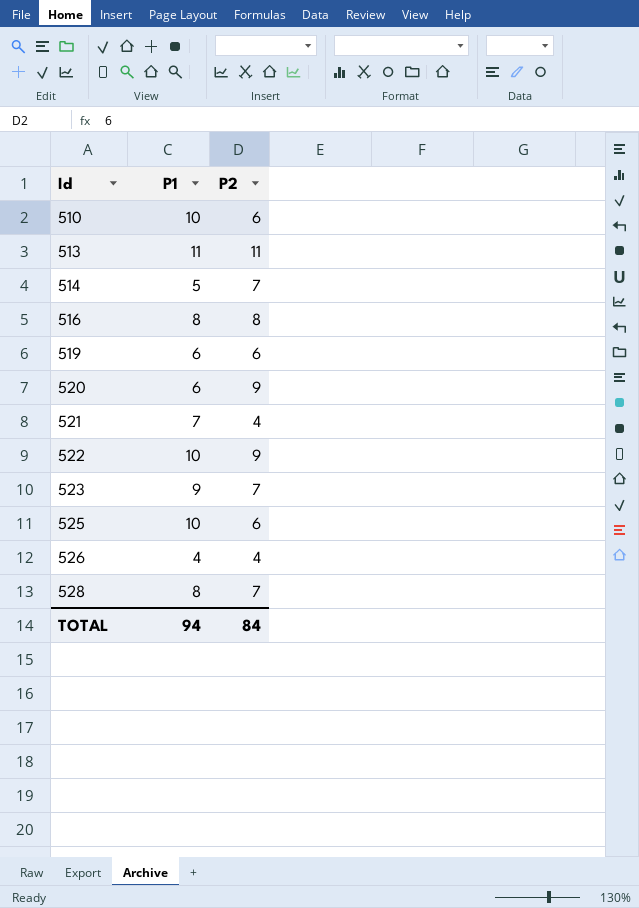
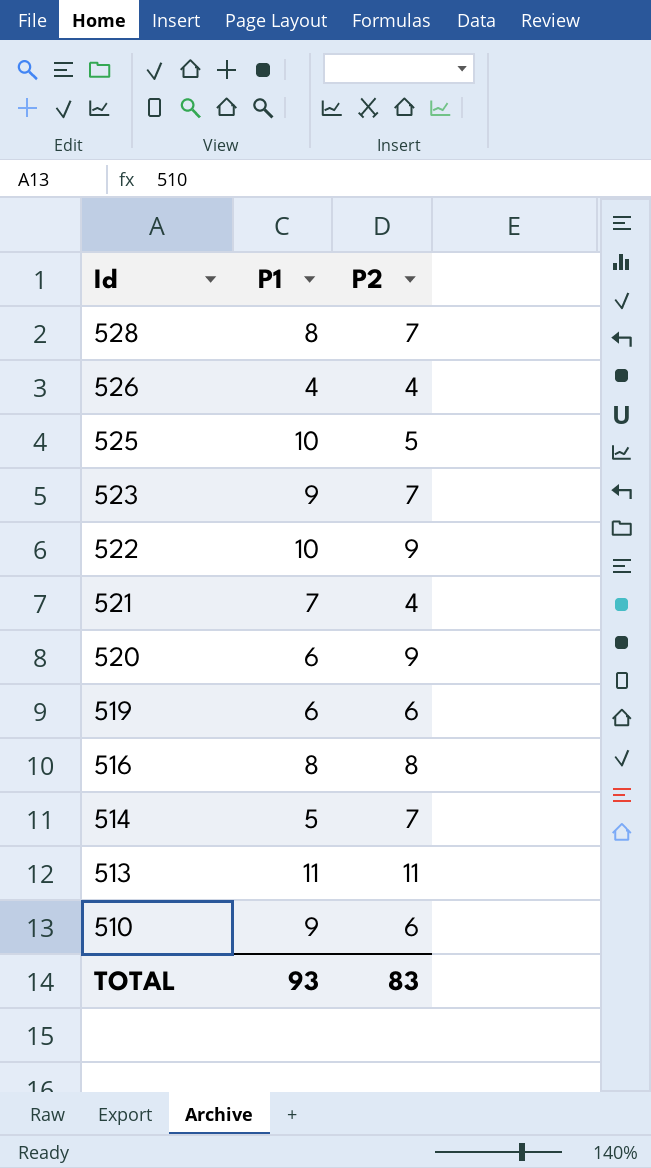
row order: Id ascending -> Id descending
525 | P2: 6 -> 5
510 | P1: 10 -> 9
TOTAL | P1: 94 -> 93
TOTAL | P2: 84 -> 83

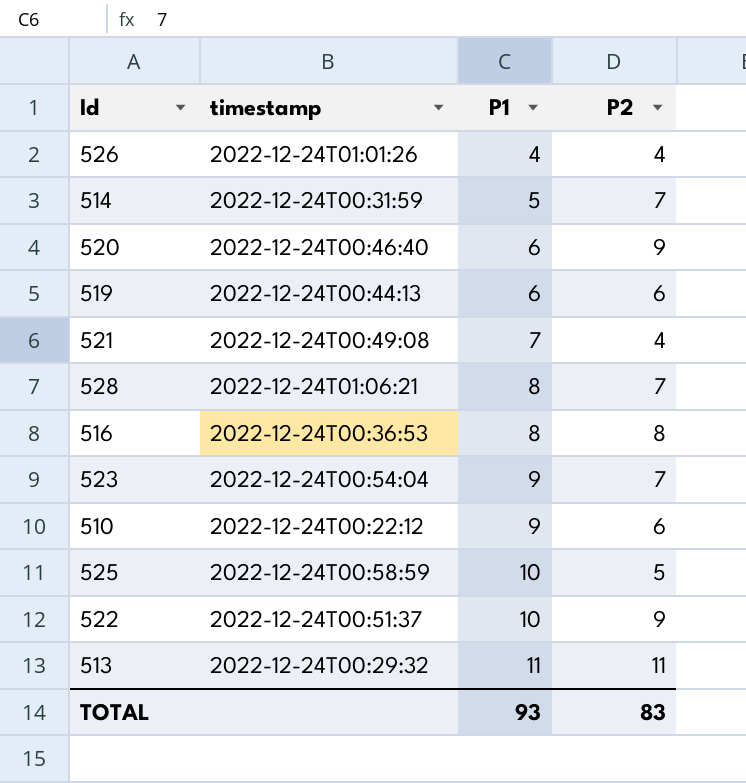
row order: Id descending -> P1 ascending
column timestamp | position: none -> 2

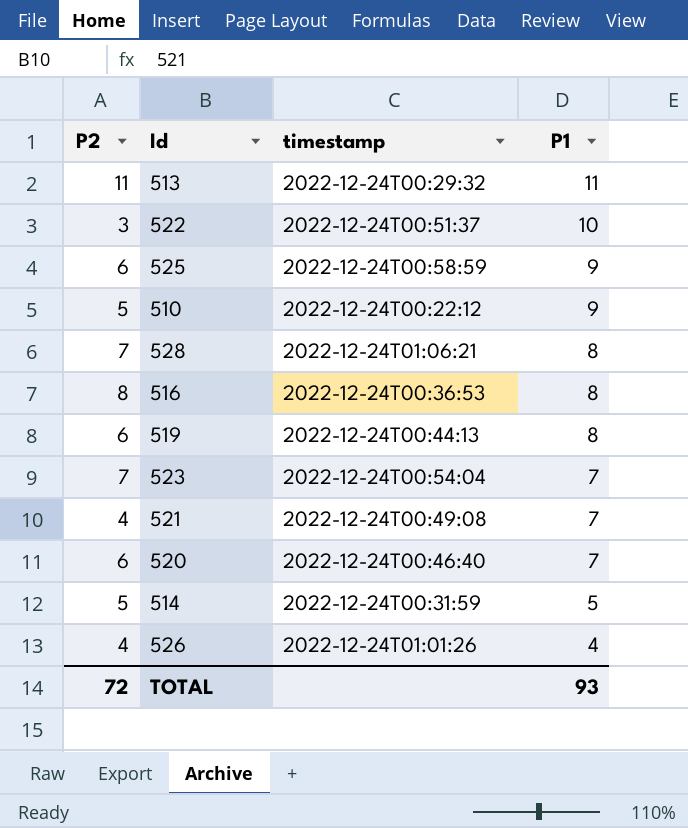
row order: P1 ascending -> P1 descending
column P2 | position: 4 -> 1
522 | P2: 9 -> 3
525 | P2: 5 -> 6
525 | P1: 10 -> 9
510 | P2: 6 -> 5
519 | P1: 6 -> 8
523 | P1: 9 -> 7
520 | P2: 9 -> 6
520 | P1: 6 -> 7
514 | P2: 7 -> 5
TOTAL | P2: 83 -> 72

